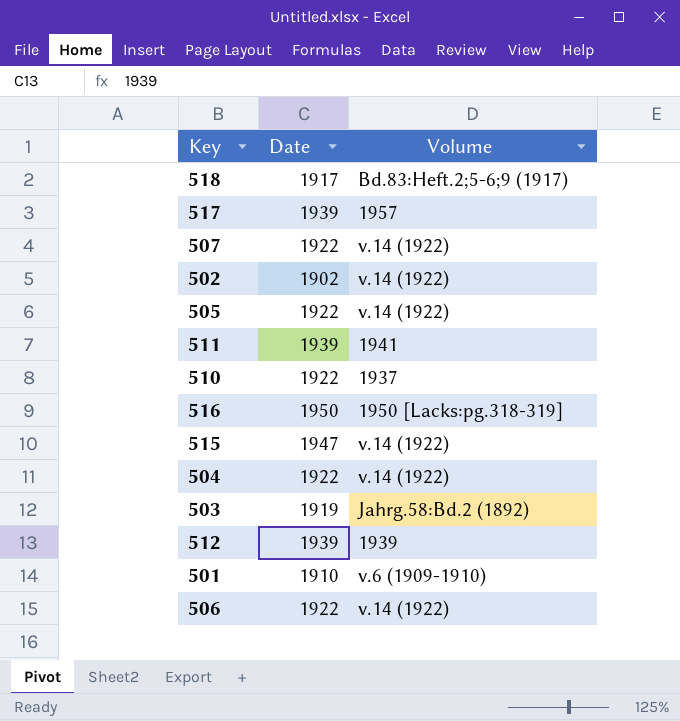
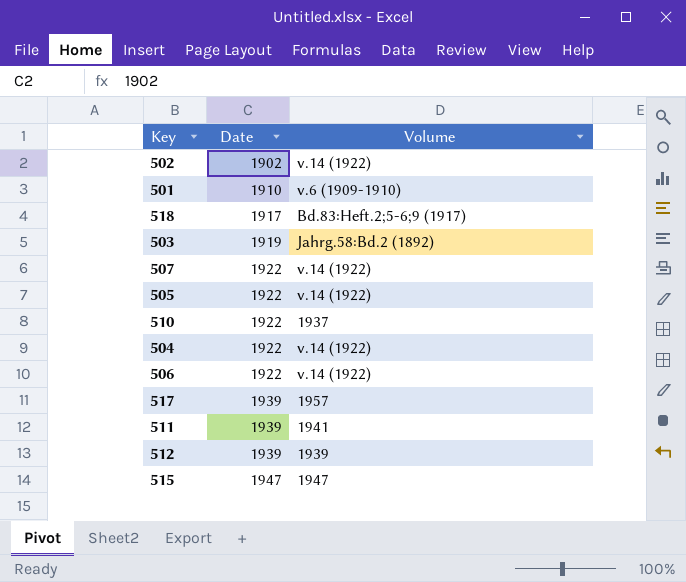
row order: none -> Date ascending
row 516: 1950 | 1950 [Lacks:pg.318-319] -> none
515 | Volume: v.14 (1922) -> 1947

